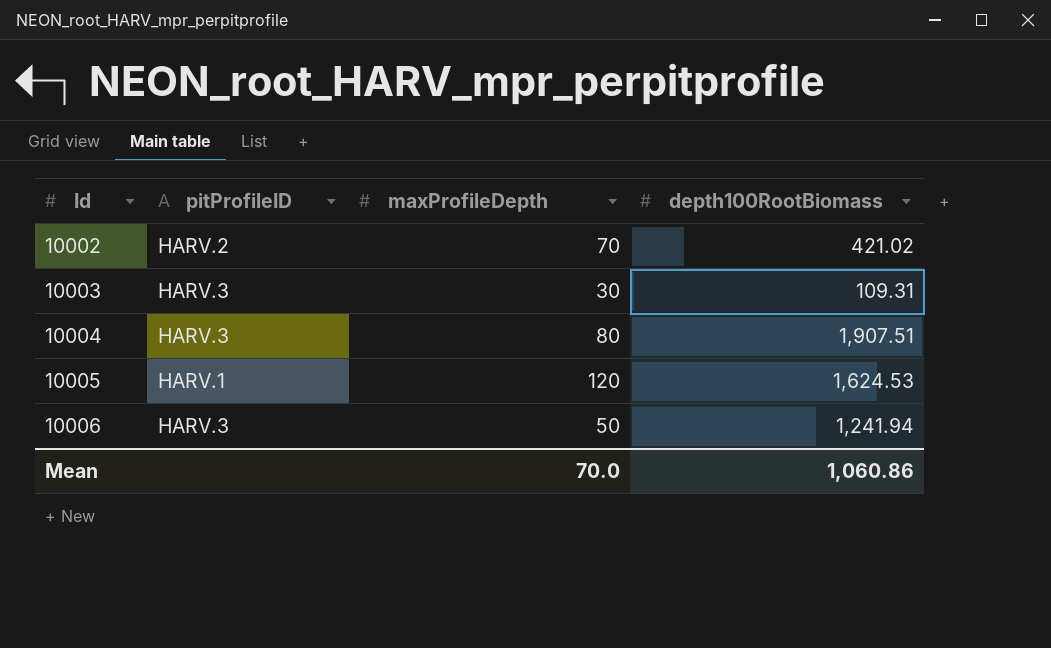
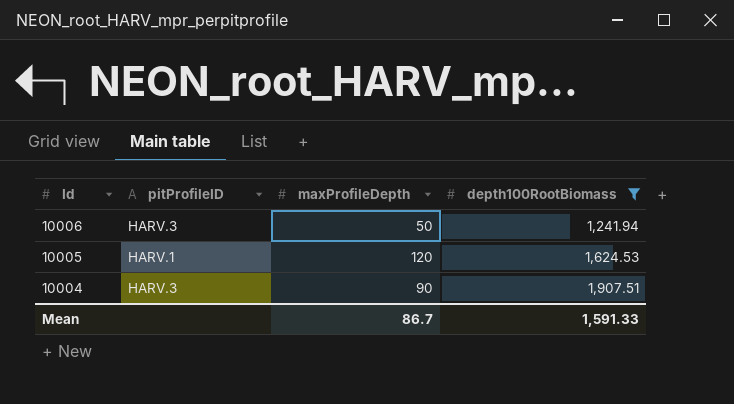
filter: none -> depth100RootBiomass >= 1,241.94
row order: Id ascending -> Id descending
10004 | maxProfileDepth: 80 -> 90
Mean | maxProfileDepth: 70.0 -> 86.7
Mean | depth100RootBiomass: 1,060.86 -> 1,591.33

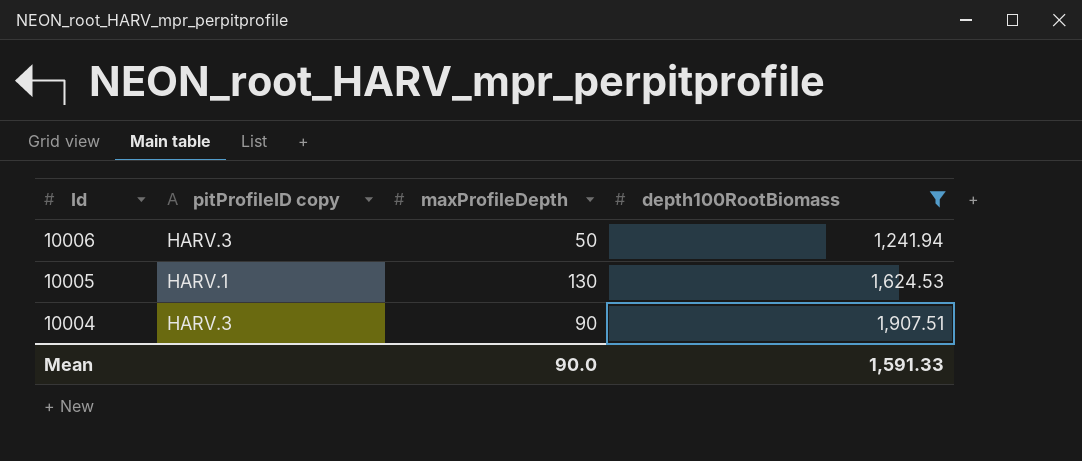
column name: pitProfileID -> pitProfileID copy
10005 | maxProfileDepth: 120 -> 130
Mean | maxProfileDepth: 86.7 -> 90.0

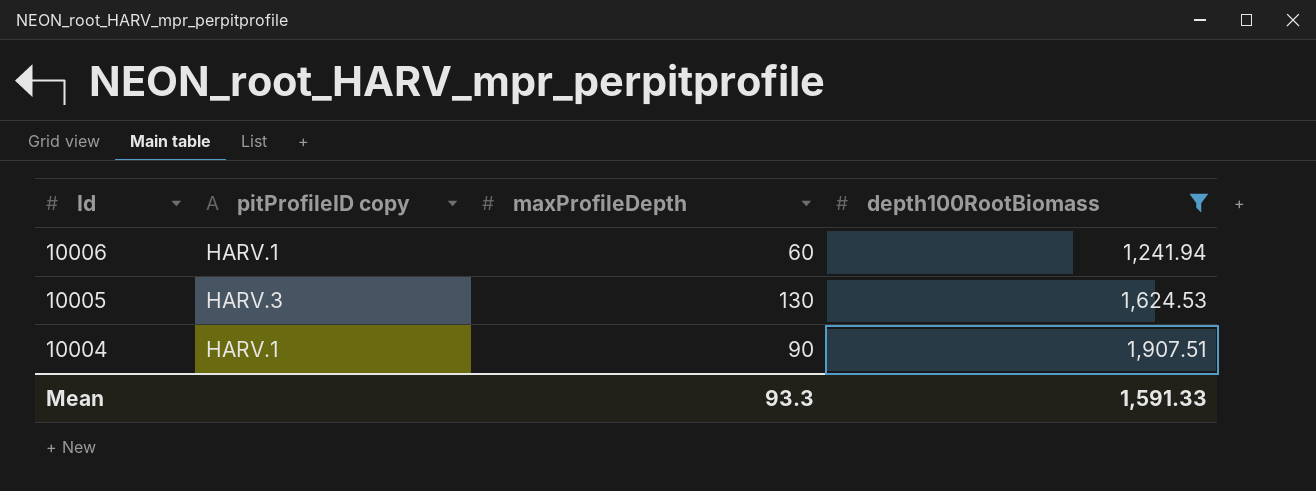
10006 | pitProfileID copy: HARV.3 -> HARV.1
10006 | maxProfileDepth: 50 -> 60
10005 | pitProfileID copy: HARV.1 -> HARV.3
10004 | pitProfileID copy: HARV.3 -> HARV.1
Mean | maxProfileDepth: 90.0 -> 93.3

